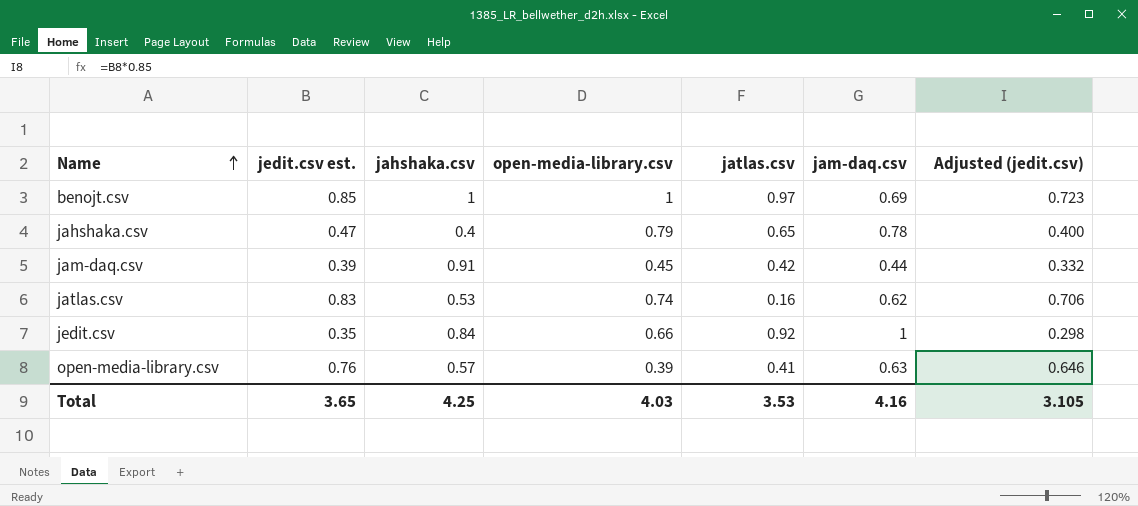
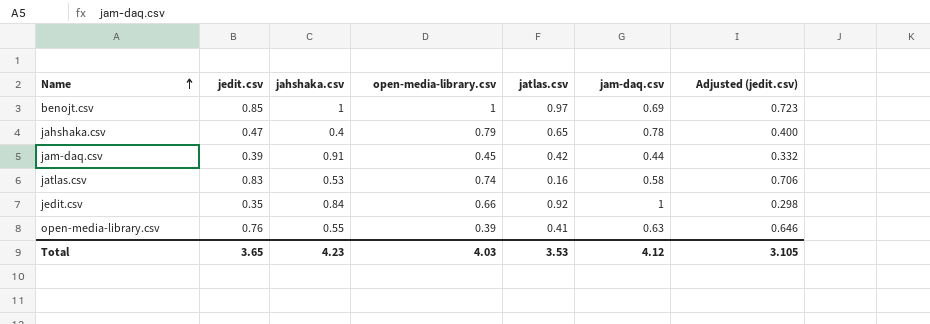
column name: jedit.csv est. -> jedit.csv
jatlas.csv | jam-daq.csv: 0.62 -> 0.58
open-media-library.csv | jahshaka.csv: 0.57 -> 0.55
Total | jahshaka.csv: 4.25 -> 4.23
Total | jam-daq.csv: 4.16 -> 4.12

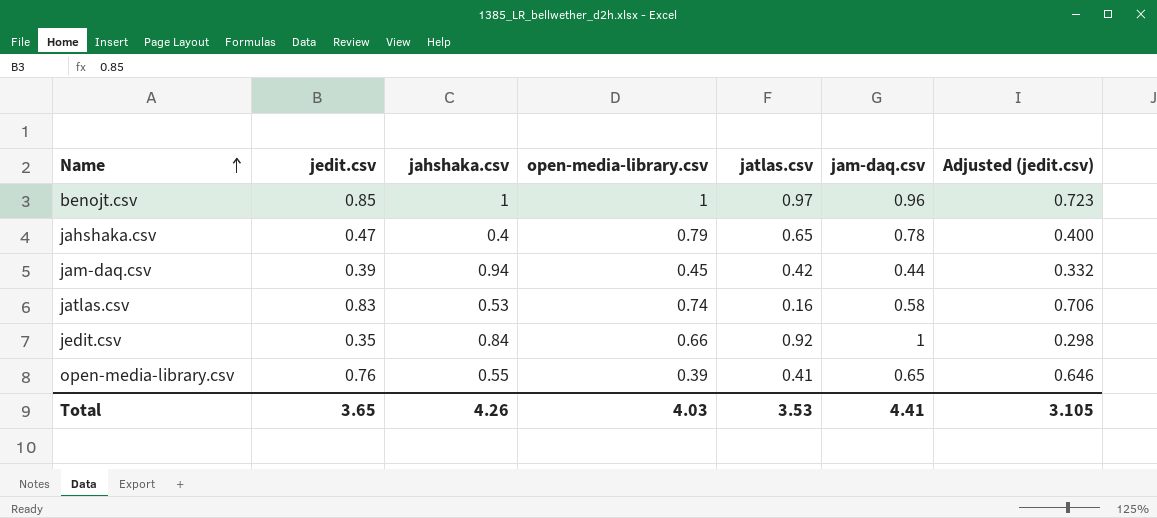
benojt.csv | jam-daq.csv: 0.69 -> 0.96
jam-daq.csv | jahshaka.csv: 0.91 -> 0.94
open-media-library.csv | jam-daq.csv: 0.63 -> 0.65
Total | jahshaka.csv: 4.23 -> 4.26
Total | jam-daq.csv: 4.12 -> 4.41

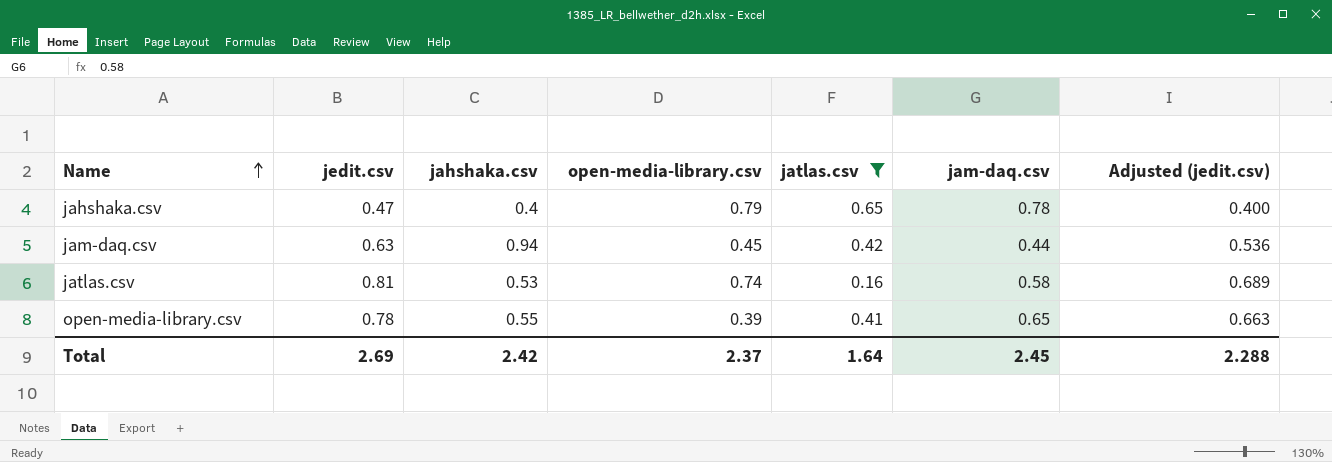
filter: none -> jatlas.csv <= 0.65
jam-daq.csv | jedit.csv: 0.39 -> 0.63
jam-daq.csv | Adjusted (jedit.csv): 0.332 -> 0.536
jatlas.csv | jedit.csv: 0.83 -> 0.81
jatlas.csv | Adjusted (jedit.csv): 0.706 -> 0.689
open-media-library.csv | jedit.csv: 0.76 -> 0.78
open-media-library.csv | Adjusted (jedit.csv): 0.646 -> 0.663
Total | jedit.csv: 3.65 -> 2.69
Total | jahshaka.csv: 4.26 -> 2.42
Total | open-media-library.csv: 4.03 -> 2.37
Total | jatlas.csv: 3.53 -> 1.64
Total | jam-daq.csv: 4.41 -> 2.45
Total | Adjusted (jedit.csv): 3.105 -> 2.288

